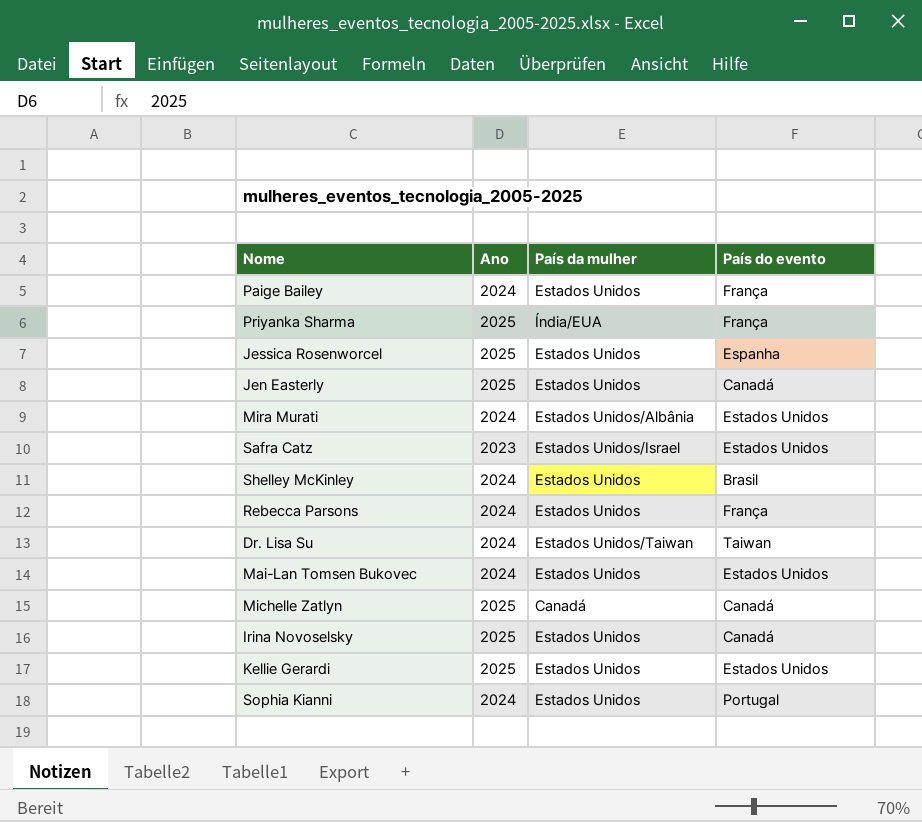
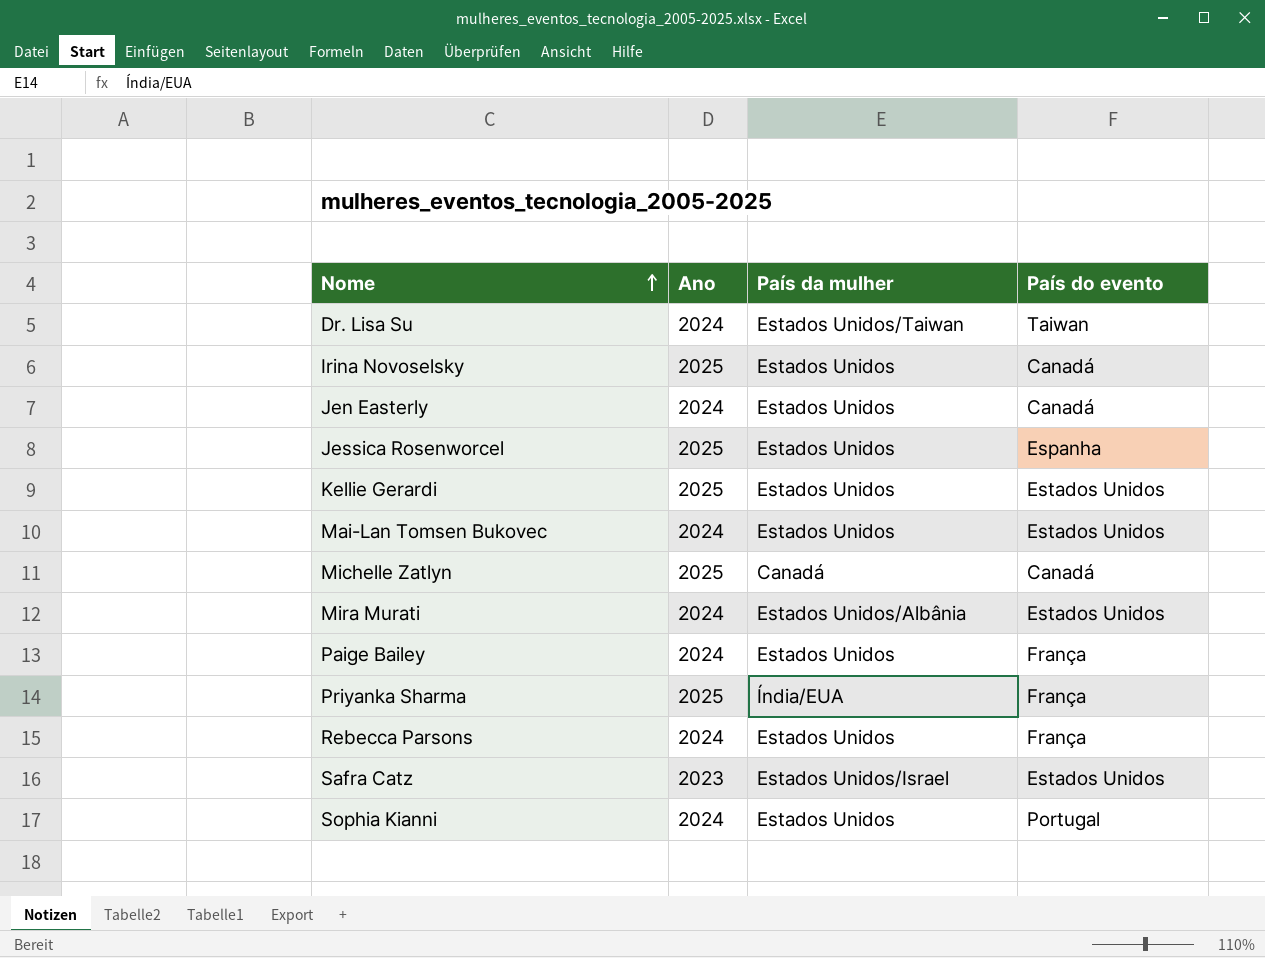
row order: none -> Nome ascending
row Shelley McKinley: 2024 | Estados Unidos | Brasil -> none
Jen Easterly | Ano: 2025 -> 2024

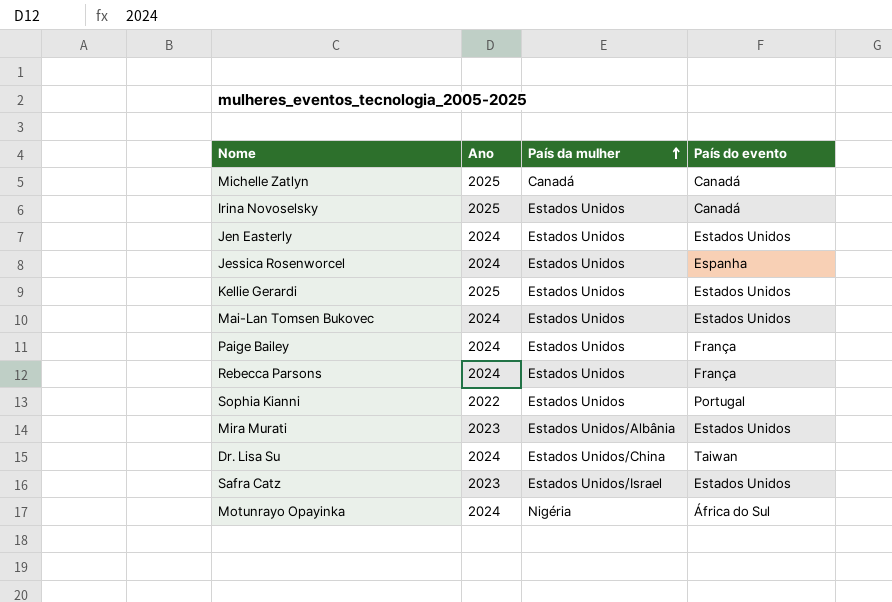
row order: Nome ascending -> País da mulher ascending
row Priyanka Sharma: 2025 | Índia/EUA | França -> none
Jen Easterly | País do evento: Canadá -> Estados Unidos
Jessica Rosenworcel | Ano: 2025 -> 2024
Sophia Kianni | Ano: 2024 -> 2022
Mira Murati | Ano: 2024 -> 2023
Dr. Lisa Su | País da mulher: Estados Unidos/Taiwan -> Estados Unidos/China
row Motunrayo Opayinka: none -> 2024 | Nigéria | África do Sul

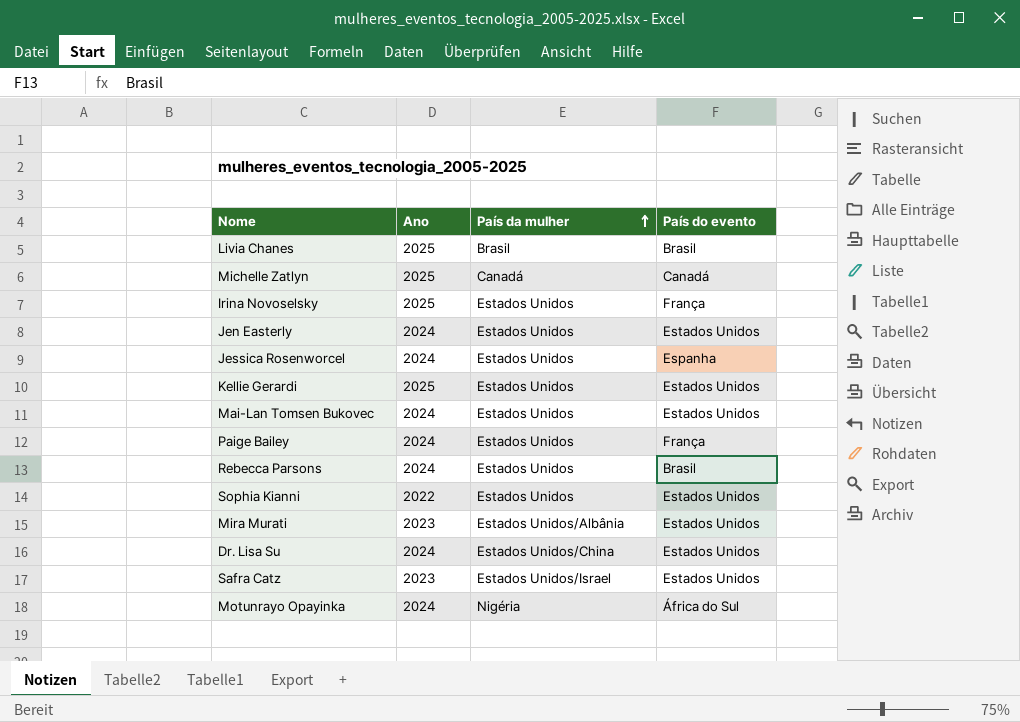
row Livia Chanes: none -> 2025 | Brasil | Brasil
Irina Novoselsky | País do evento: Canadá -> França
Rebecca Parsons | País do evento: França -> Brasil
Sophia Kianni | País do evento: Portugal -> Estados Unidos
Dr. Lisa Su | País do evento: Taiwan -> Estados Unidos

